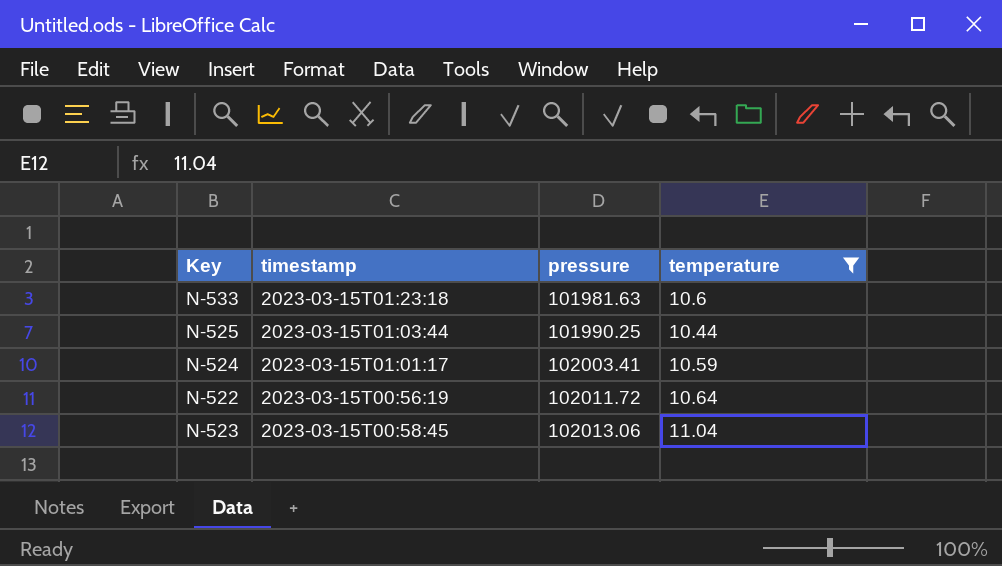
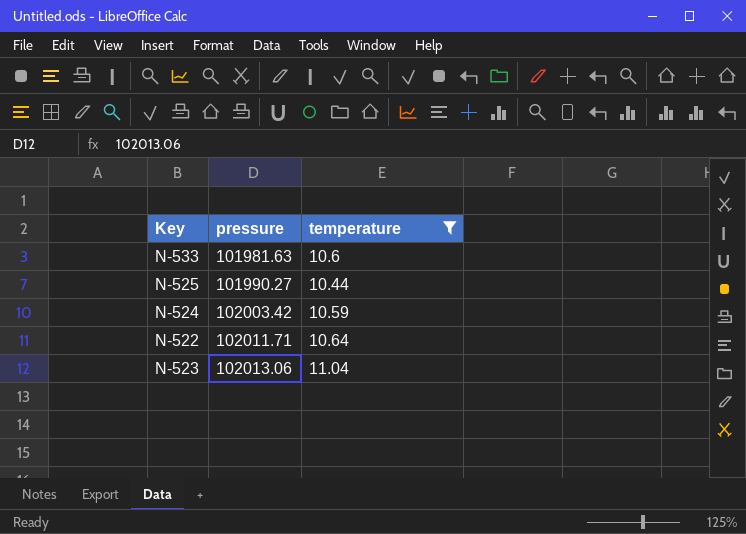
column timestamp | position: 2 -> none
N-525 | pressure: 101990.25 -> 101990.27
N-524 | pressure: 102003.41 -> 102003.42
N-522 | pressure: 102011.72 -> 102011.71

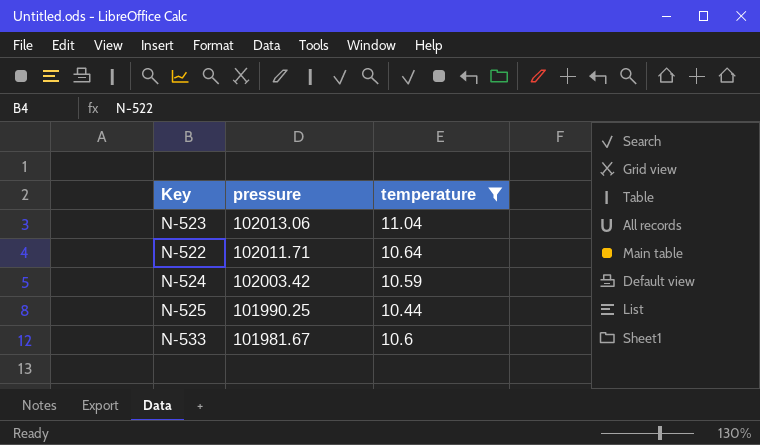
row order: pressure ascending -> pressure descending
N-525 | pressure: 101990.27 -> 101990.25
N-533 | pressure: 101981.63 -> 101981.67

